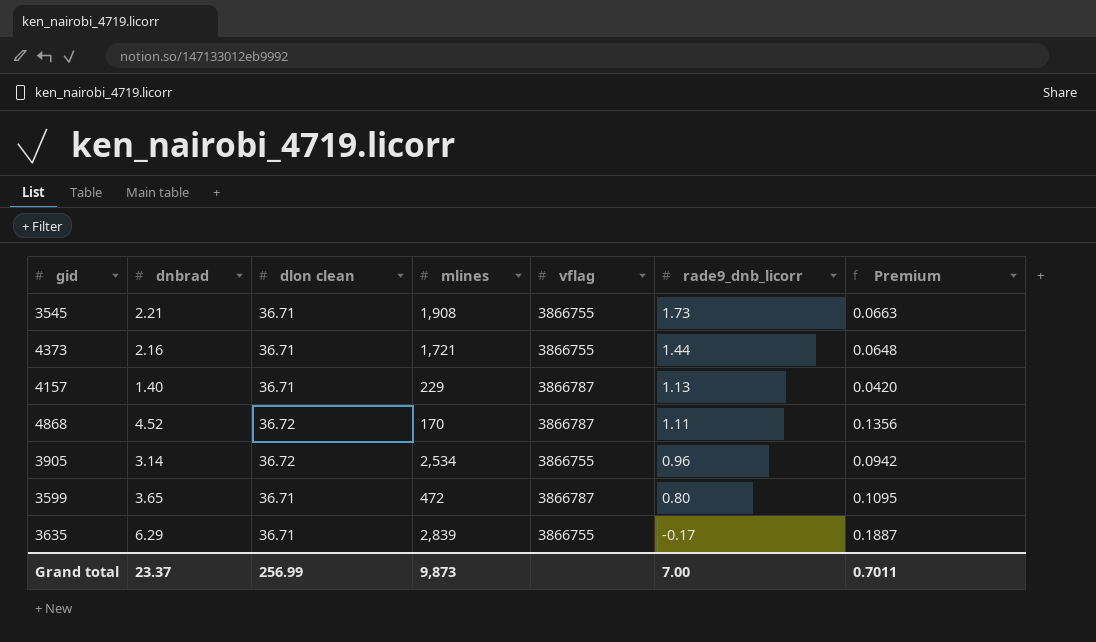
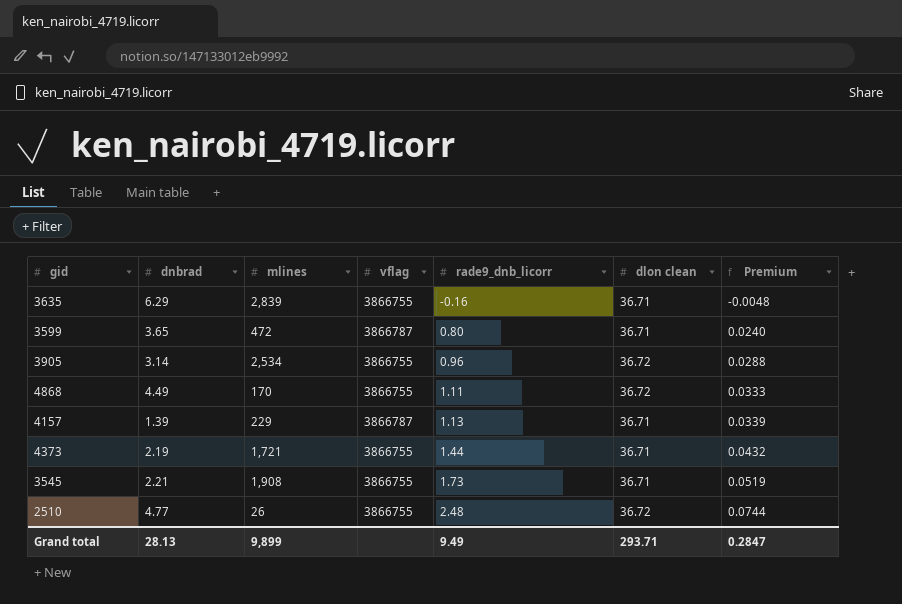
row order: rade9_dnb_licorr descending -> rade9_dnb_licorr ascending
column dlon clean | position: 3 -> 6
column Premium | formula: [dnbrad] * 0.03 -> [rade9_dnb_licorr] * 0.03
3635 | rade9_dnb_licorr: -0.17 -> -0.16
4868 | dnbrad: 4.52 -> 4.49
4868 | vflag: 3866787 -> 3866755
4157 | dnbrad: 1.40 -> 1.39
4373 | dnbrad: 2.16 -> 2.19
row 2510: none -> 4.77 | 26 | 3866755 | 2.48 | 36.72 | 0.0744
Grand total | dnbrad: 23.37 -> 28.13
Grand total | mlines: 9,873 -> 9,899
Grand total | rade9_dnb_licorr: 7.00 -> 9.49
Grand total | dlon clean: 256.99 -> 293.71
Grand total | Premium: 0.7011 -> 0.2847

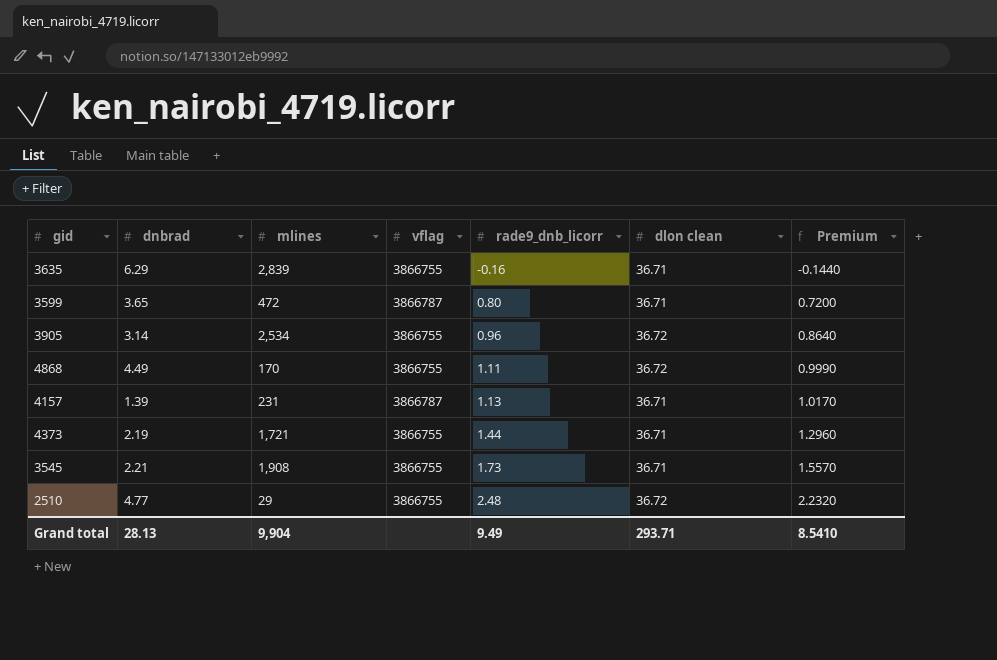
column Premium | formula: [rade9_dnb_licorr] * 0.03 -> [rade9_dnb_licorr] * 0.9
4157 | mlines: 229 -> 231
2510 | mlines: 26 -> 29
Grand total | mlines: 9,899 -> 9,904
Grand total | Premium: 0.2847 -> 8.5410

